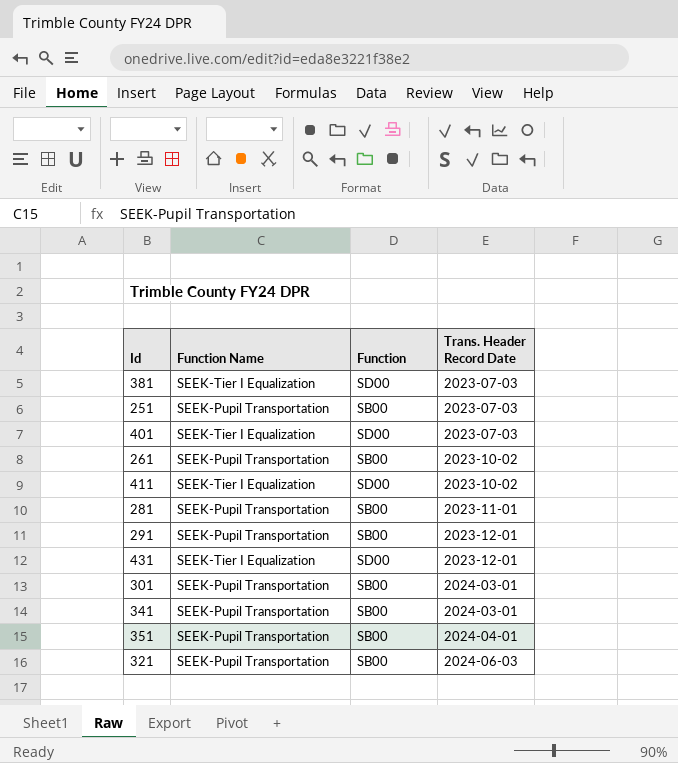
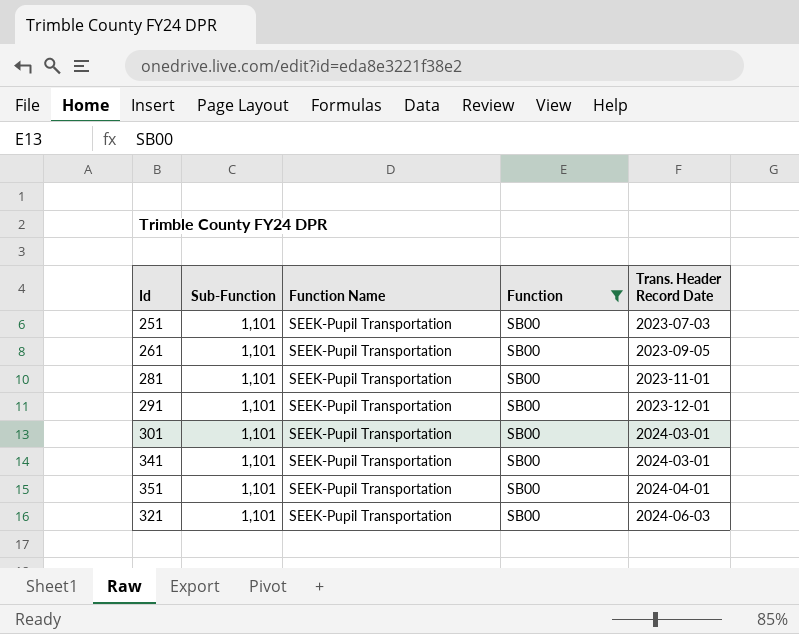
filter: none -> Function = SB00
column Sub-Function | position: none -> 2
261 | Trans. Header Record Date: 2023-10-02 -> 2023-09-05

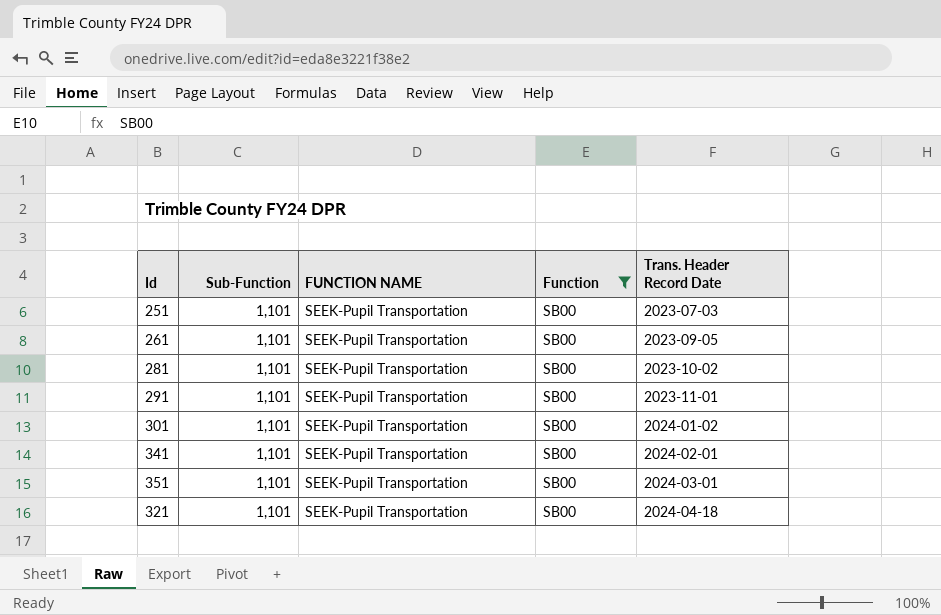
column name: Function Name -> FUNCTION NAME
281 | Trans. Header Record Date: 2023-11-01 -> 2023-10-02
291 | Trans. Header Record Date: 2023-12-01 -> 2023-11-01
301 | Trans. Header Record Date: 2024-03-01 -> 2024-01-02
341 | Trans. Header Record Date: 2024-03-01 -> 2024-02-01
351 | Trans. Header Record Date: 2024-04-01 -> 2024-03-01
321 | Trans. Header Record Date: 2024-06-03 -> 2024-04-18

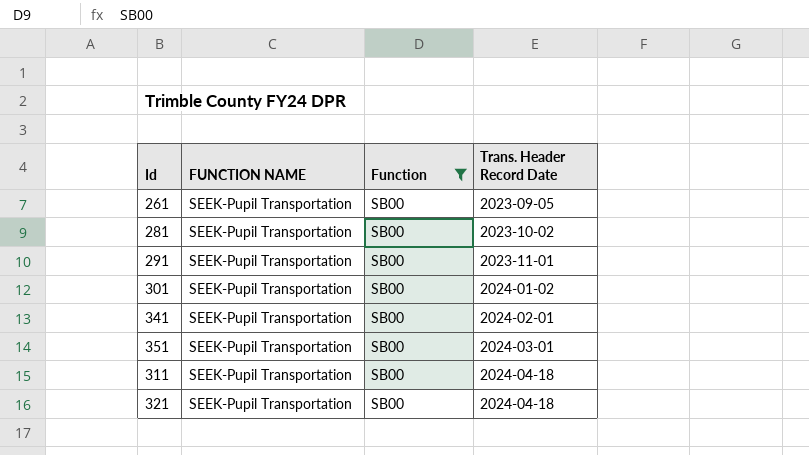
column Sub-Function | position: 2 -> none
row 251: 1,101 | SEEK-Pupil Transportation | SB00 | 2023-07-03 -> none
row 311: none -> SEEK-Pupil Transportation | SB00 | 2024-04-18

